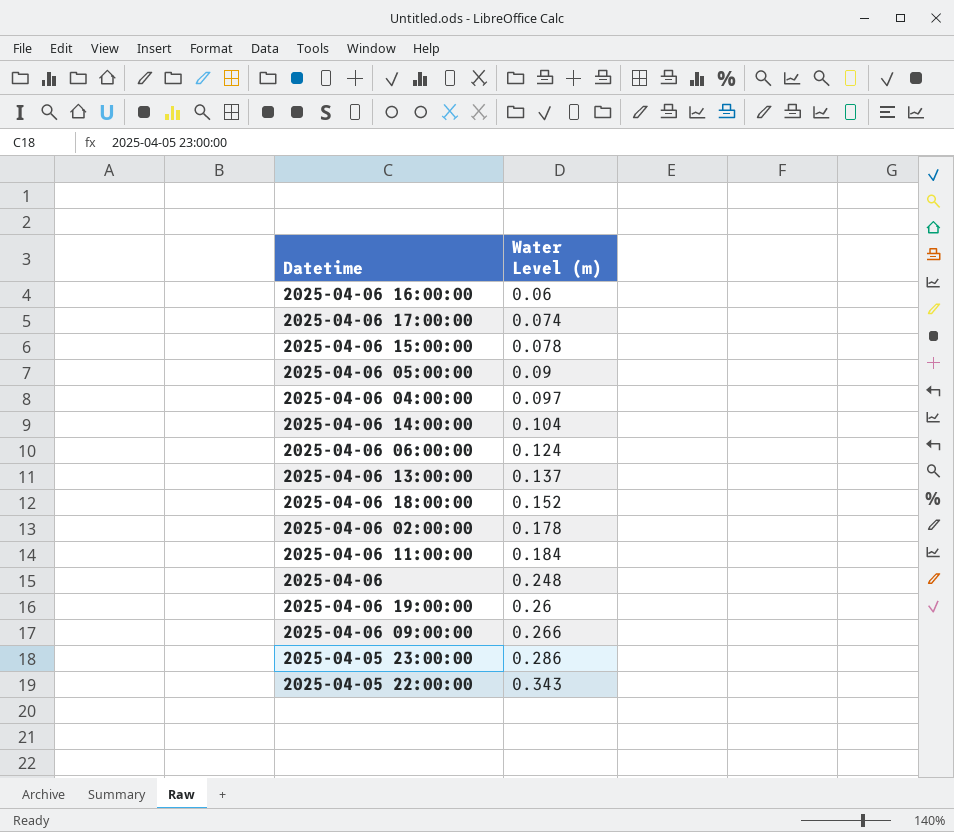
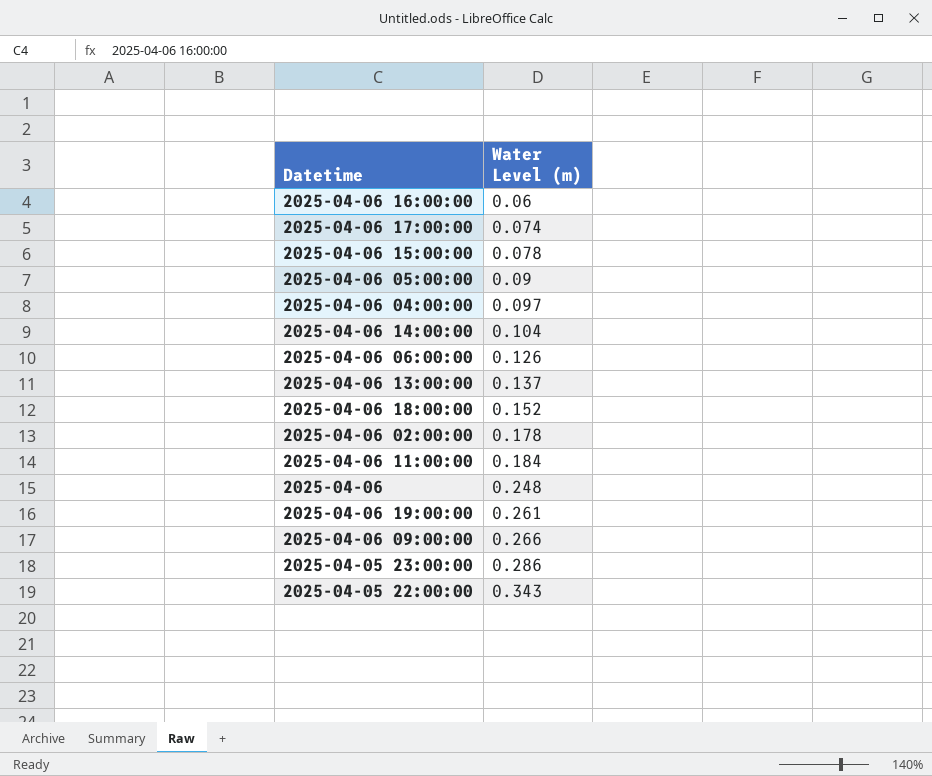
2025-04-06 06:00:00 | Water Level (m): 0.124 -> 0.126
2025-04-06 19:00:00 | Water Level (m): 0.26 -> 0.261

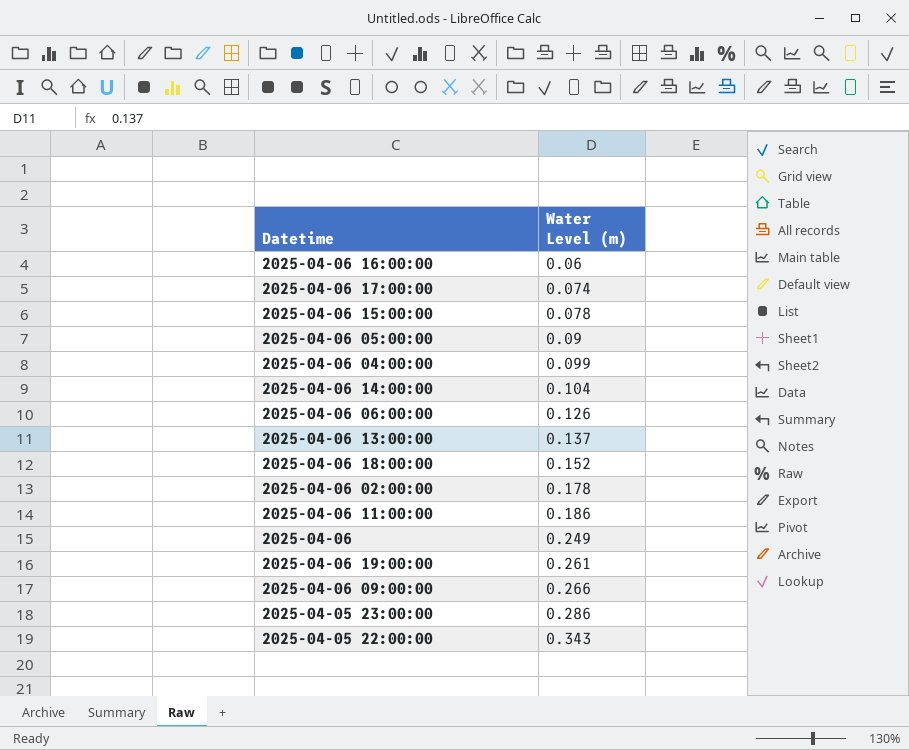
2025-04-06 04:00:00 | Water Level (m): 0.097 -> 0.099
2025-04-06 11:00:00 | Water Level (m): 0.184 -> 0.186
2025-04-06 | Water Level (m): 0.248 -> 0.249

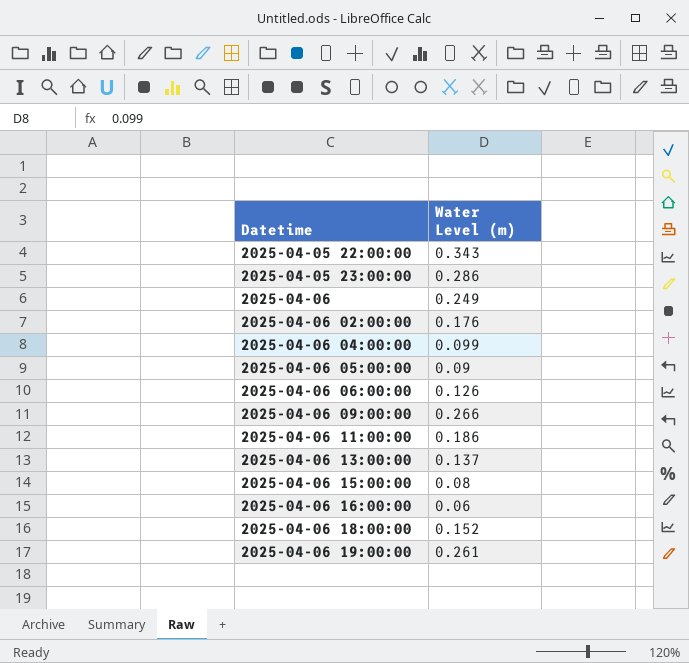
row order: Water Level (m) ascending -> Datetime ascending
row 2025-04-06 17:00:00: 0.074 -> none
row 2025-04-06 14:00:00: 0.104 -> none
2025-04-06 02:00:00 | Water Level (m): 0.178 -> 0.176
2025-04-06 15:00:00 | Water Level (m): 0.078 -> 0.08

